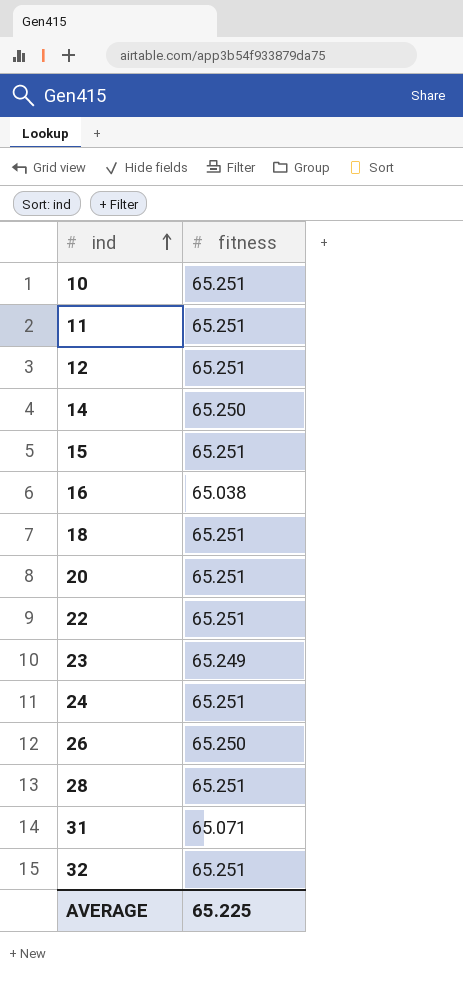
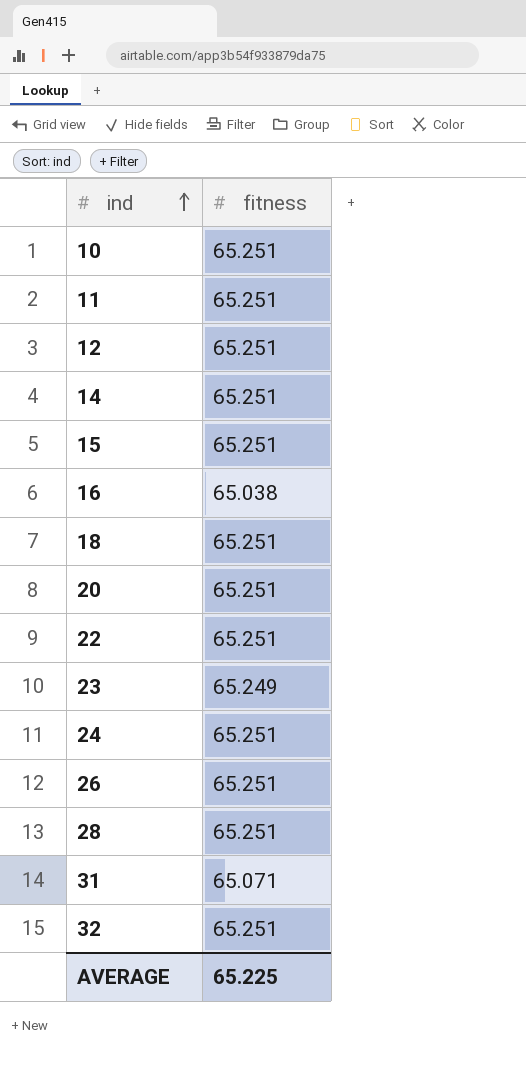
14 | fitness: 65.250 -> 65.251
26 | fitness: 65.250 -> 65.251

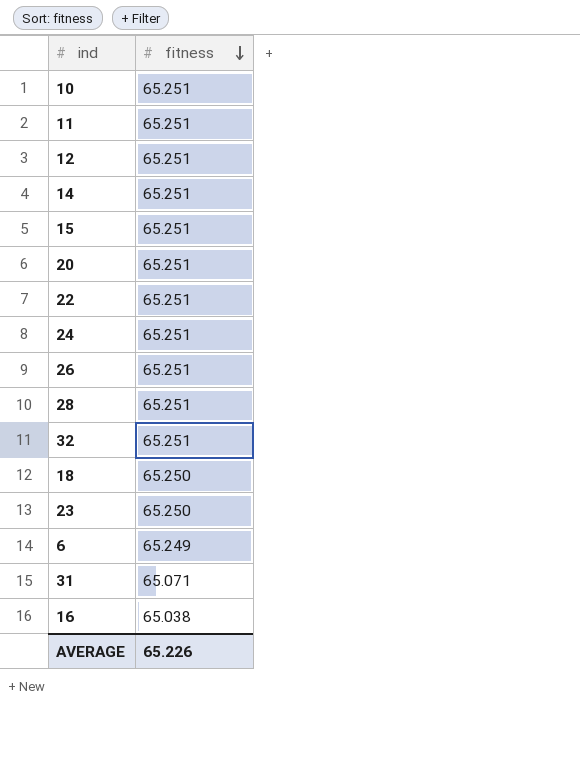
row order: ind ascending -> fitness descending
18 | fitness: 65.251 -> 65.250
23 | fitness: 65.249 -> 65.250
row 6: none -> 65.249
AVERAGE | fitness: 65.225 -> 65.226

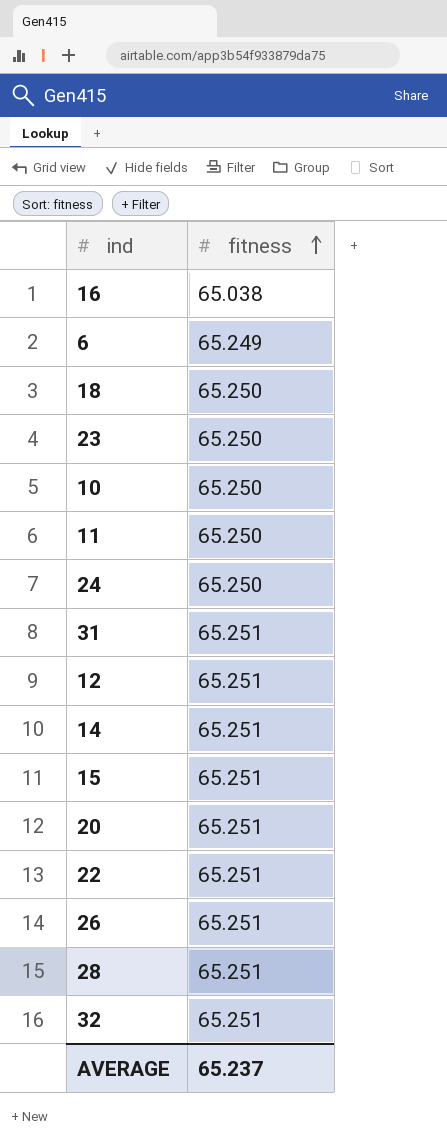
row order: fitness descending -> fitness ascending
10 | fitness: 65.251 -> 65.250
11 | fitness: 65.251 -> 65.250
24 | fitness: 65.251 -> 65.250
31 | fitness: 65.071 -> 65.251
AVERAGE | fitness: 65.226 -> 65.237

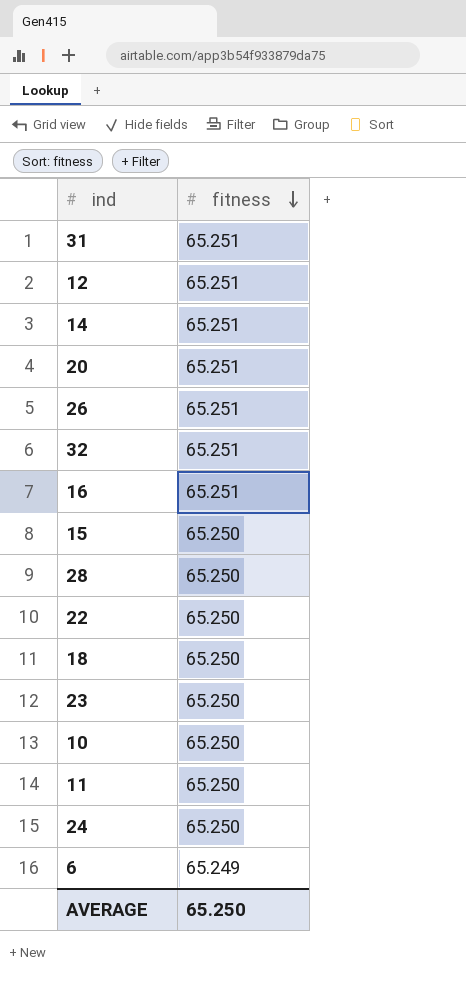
row order: fitness ascending -> fitness descending
16 | fitness: 65.038 -> 65.251
15 | fitness: 65.251 -> 65.250
28 | fitness: 65.251 -> 65.250
22 | fitness: 65.251 -> 65.250
AVERAGE | fitness: 65.237 -> 65.250

